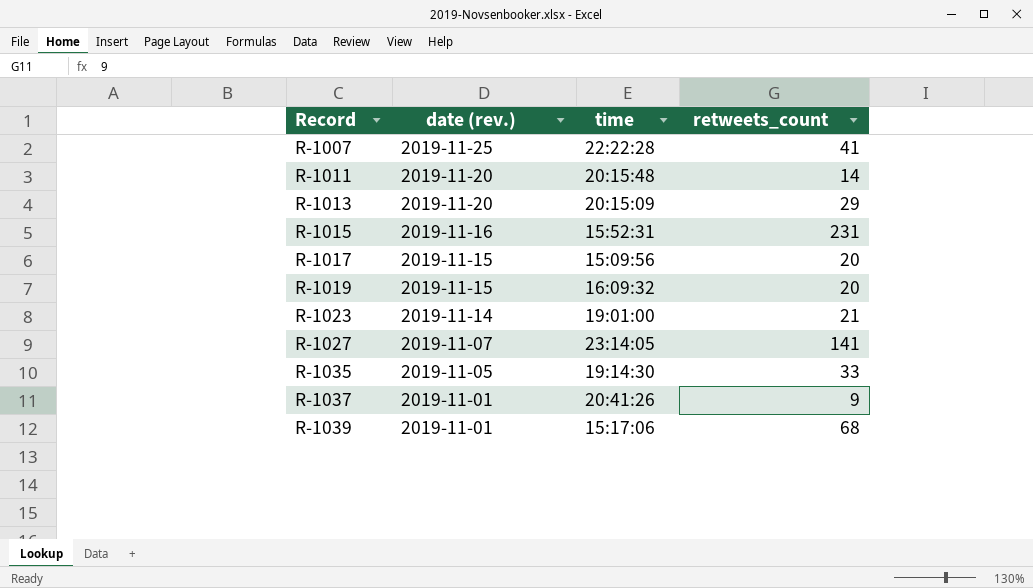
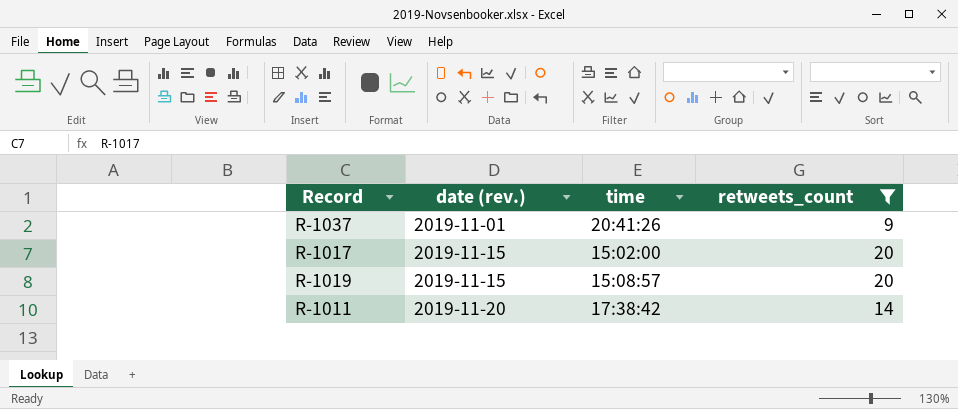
filter: none -> retweets_count <= 20
row order: Record ascending -> date (rev.) ascending
R-1017 | time: 15:09:56 -> 15:02:00
R-1019 | time: 16:09:32 -> 15:08:57
R-1011 | time: 20:15:48 -> 17:38:42

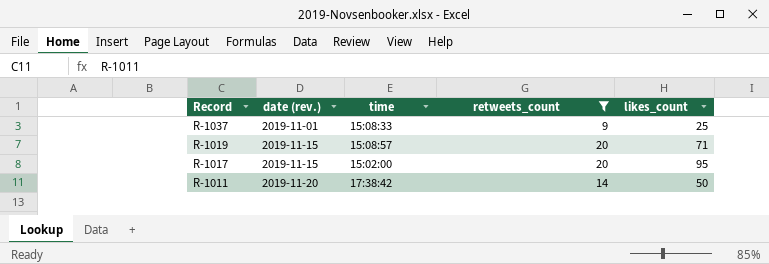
row order: date (rev.) ascending -> Record descending
column likes_count | position: none -> 5
R-1037 | time: 20:41:26 -> 15:08:33

